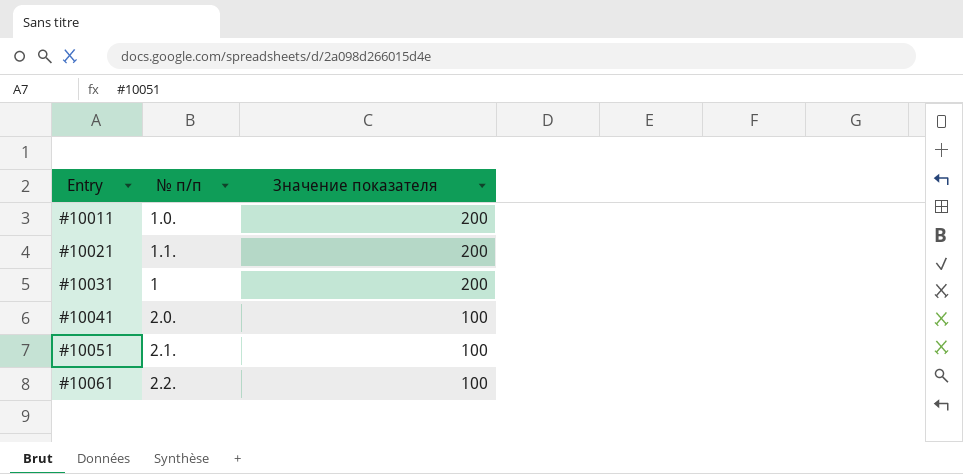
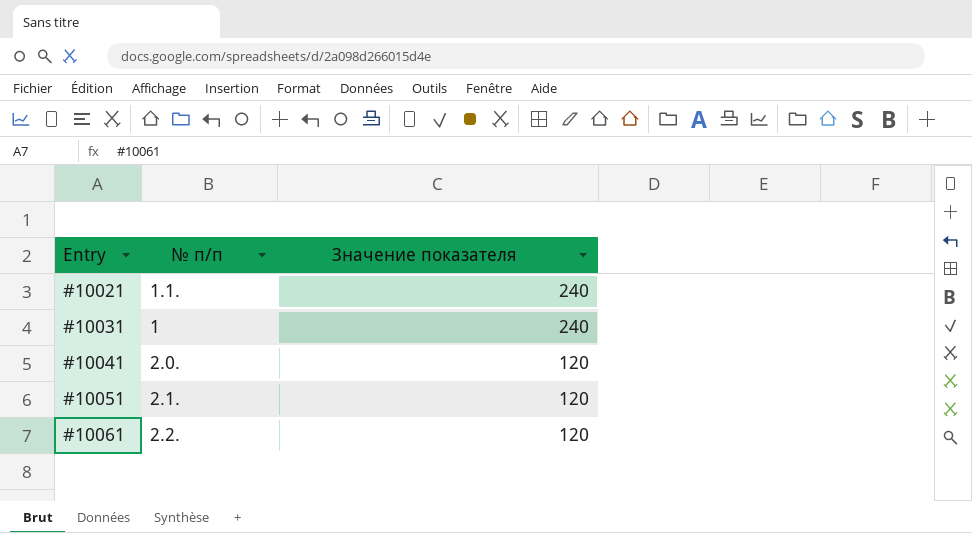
row #10011: 1.0. | 200 -> none
#10021 | Значение показателя: 200 -> 240
#10031 | Значение показателя: 200 -> 240
#10041 | Значение показателя: 100 -> 120
#10051 | Значение показателя: 100 -> 120
#10061 | Значение показателя: 100 -> 120

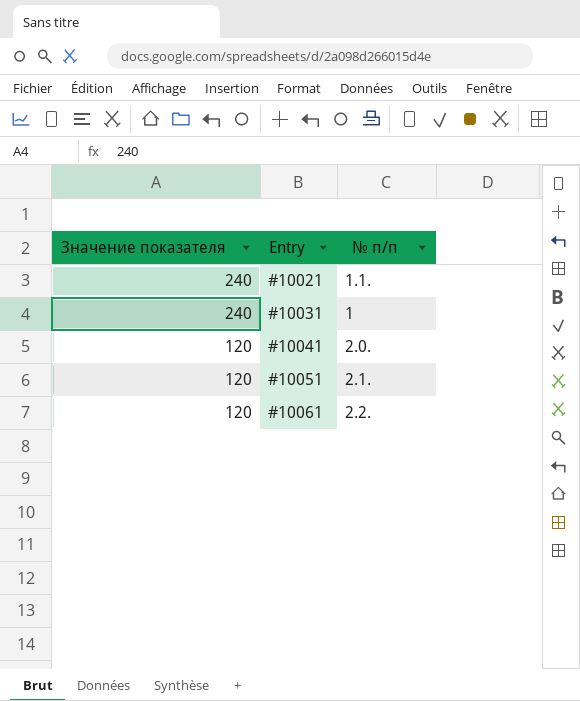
column Значение показателя | position: 3 -> 1

